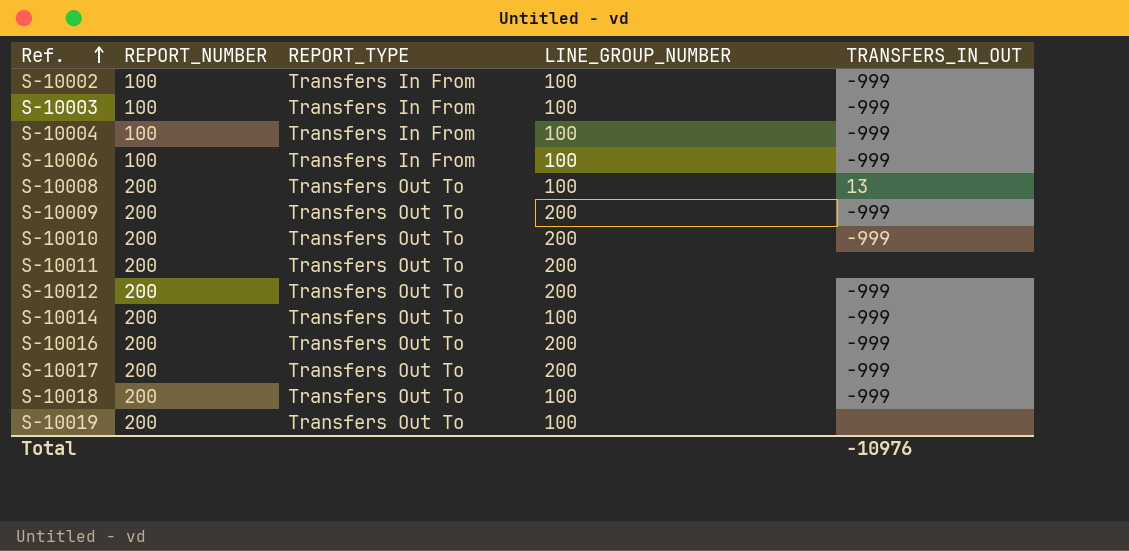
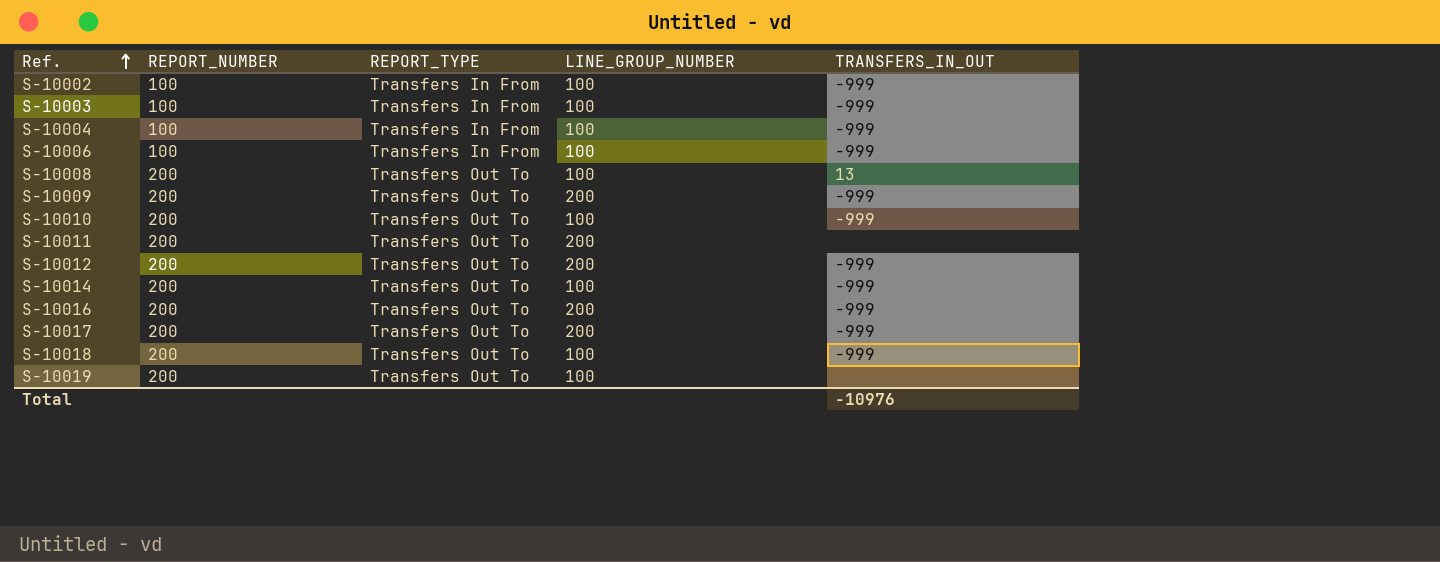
S-10010 | LINE_GROUP_NUMBER: 200 -> 100

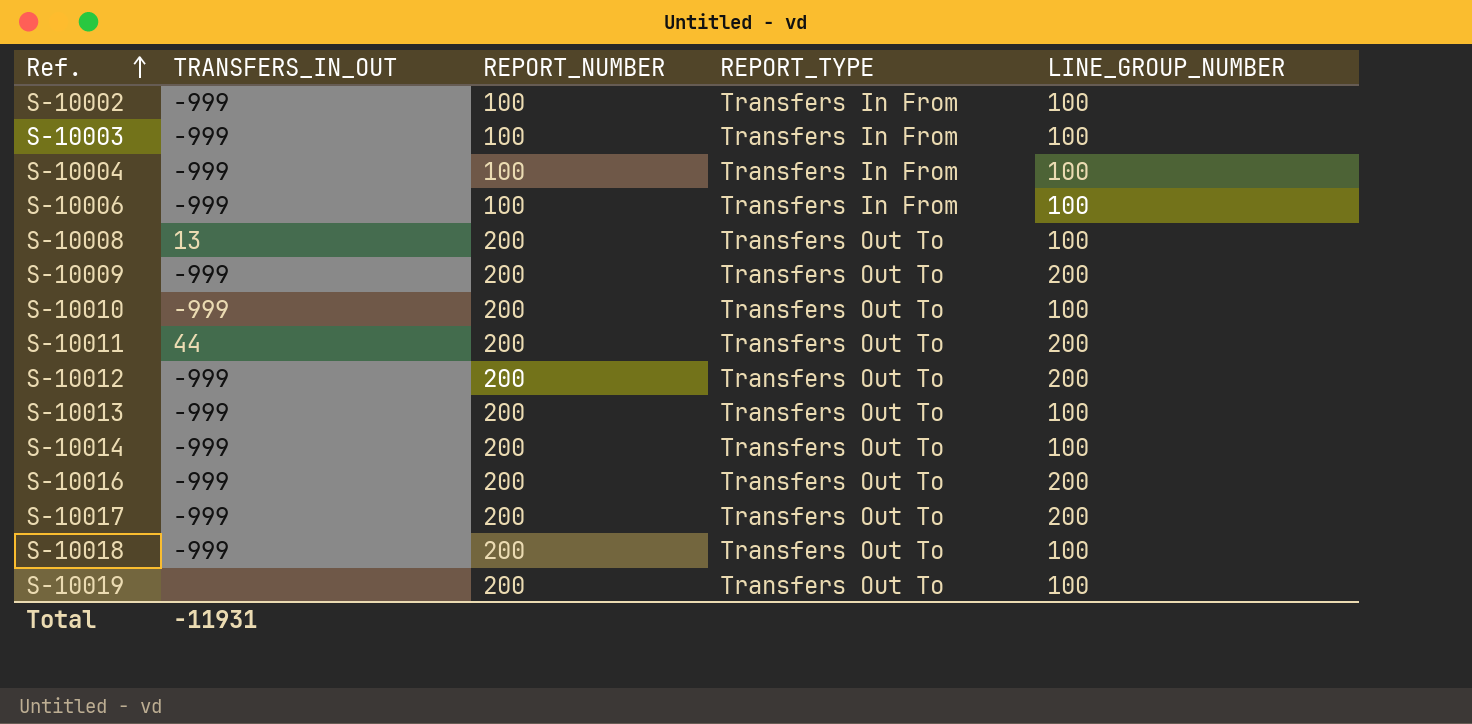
column TRANSFERS_IN_OUT | position: 5 -> 2
S-10011 | TRANSFERS_IN_OUT: none -> 44
row S-10013: none -> -999 | 200 | Transfers Out To | 100
Total | TRANSFERS_IN_OUT: -10976 -> -11931

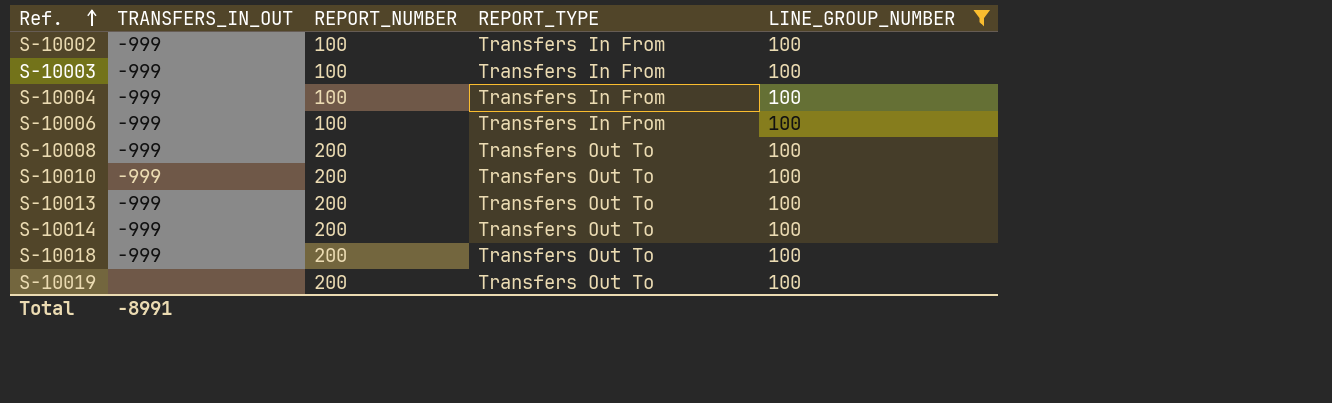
filter: none -> LINE_GROUP_NUMBER = 100
S-10008 | TRANSFERS_IN_OUT: 13 -> -999
Total | TRANSFERS_IN_OUT: -11931 -> -8991

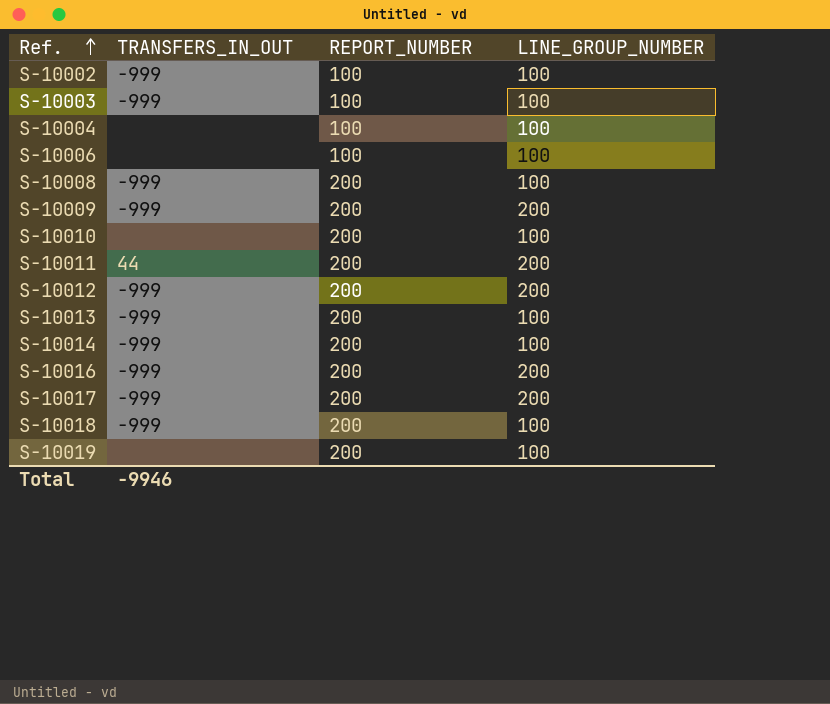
filter: LINE_GROUP_NUMBER = 100 -> none
column REPORT_TYPE | position: 4 -> none
S-10004 | TRANSFERS_IN_OUT: -999 -> none
S-10006 | TRANSFERS_IN_OUT: -999 -> none
S-10010 | TRANSFERS_IN_OUT: -999 -> none
Total | TRANSFERS_IN_OUT: -8991 -> -9946

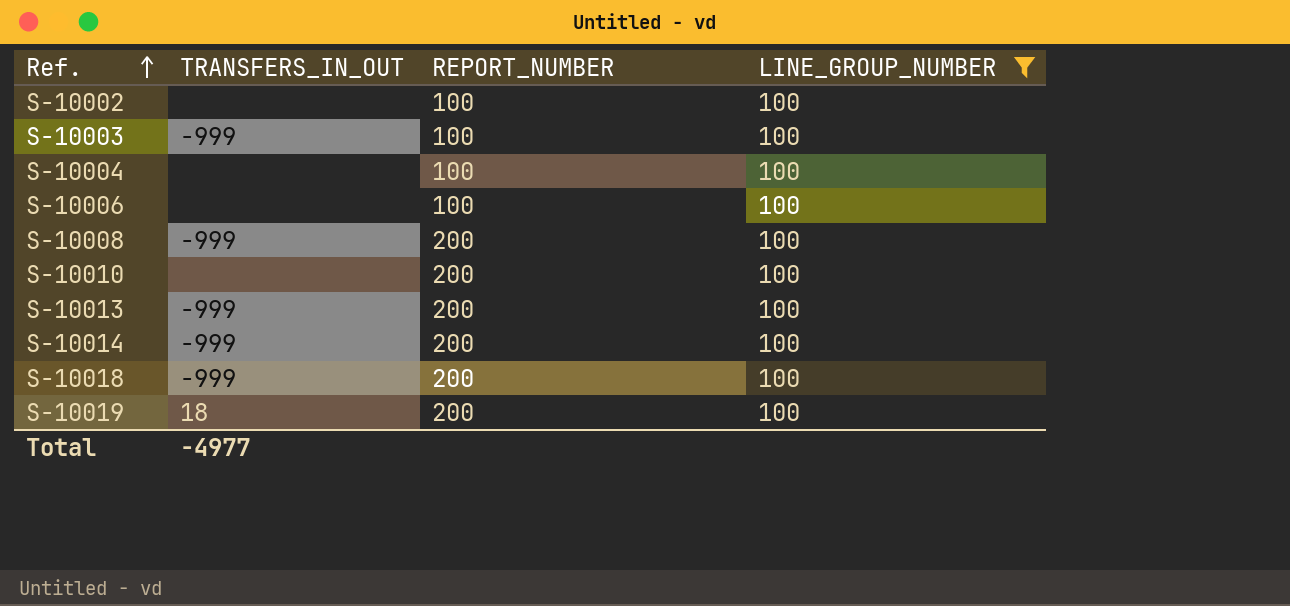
filter: none -> LINE_GROUP_NUMBER = 100
S-10002 | TRANSFERS_IN_OUT: -999 -> none
S-10019 | TRANSFERS_IN_OUT: none -> 18
Total | TRANSFERS_IN_OUT: -9946 -> -4977

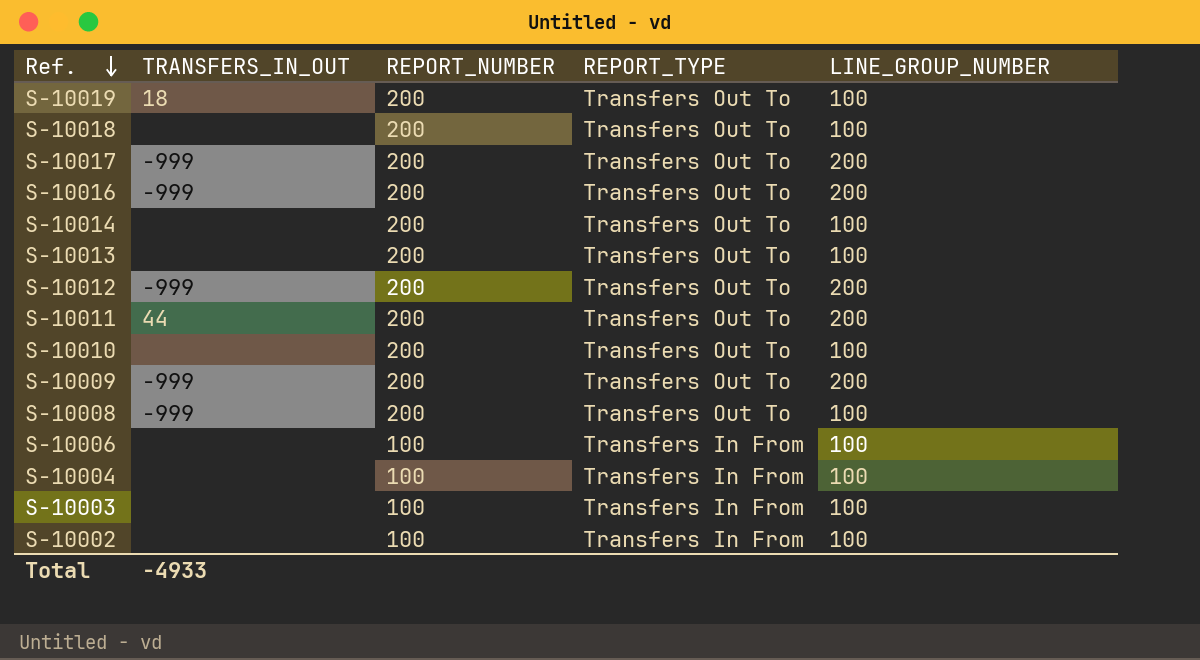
filter: LINE_GROUP_NUMBER = 100 -> none
row order: Ref. ascending -> Ref. descending
column REPORT_TYPE | position: none -> 4
S-10018 | TRANSFERS_IN_OUT: -999 -> none
S-10014 | TRANSFERS_IN_OUT: -999 -> none
S-10013 | TRANSFERS_IN_OUT: -999 -> none
S-10003 | TRANSFERS_IN_OUT: -999 -> none
Total | TRANSFERS_IN_OUT: -4977 -> -4933

